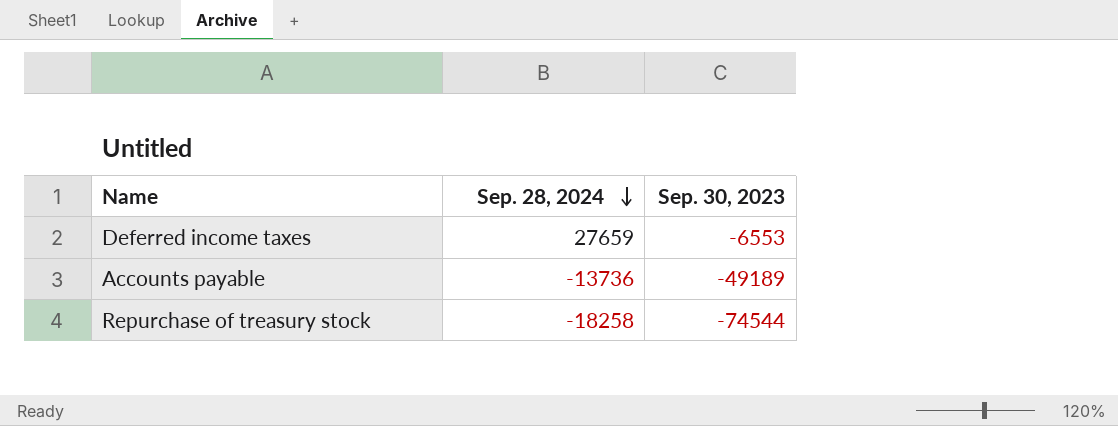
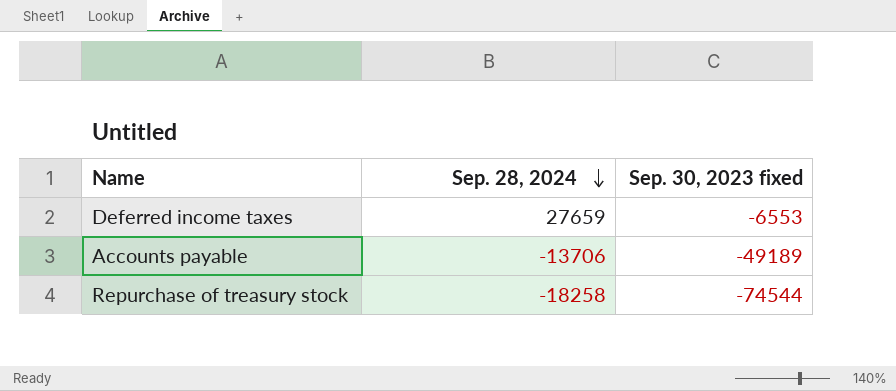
column name: Sep. 30, 2023 -> Sep. 30, 2023 fixed
Accounts payable | Sep. 28, 2024: -13736 -> -13706

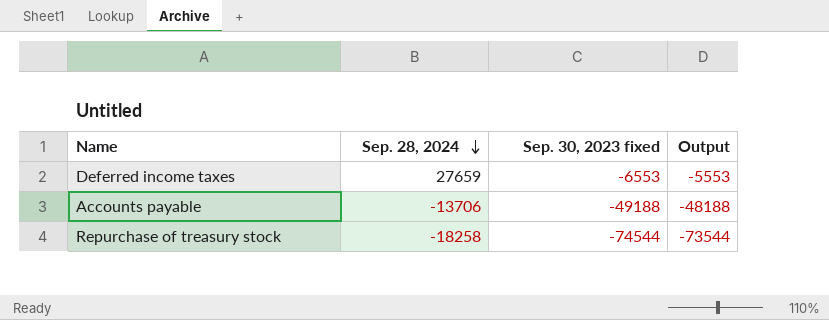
column Output | formula: none -> [Sep. 30, 2023 fixed] + 1000
Accounts payable | Sep. 30, 2023 fixed: -49189 -> -49188

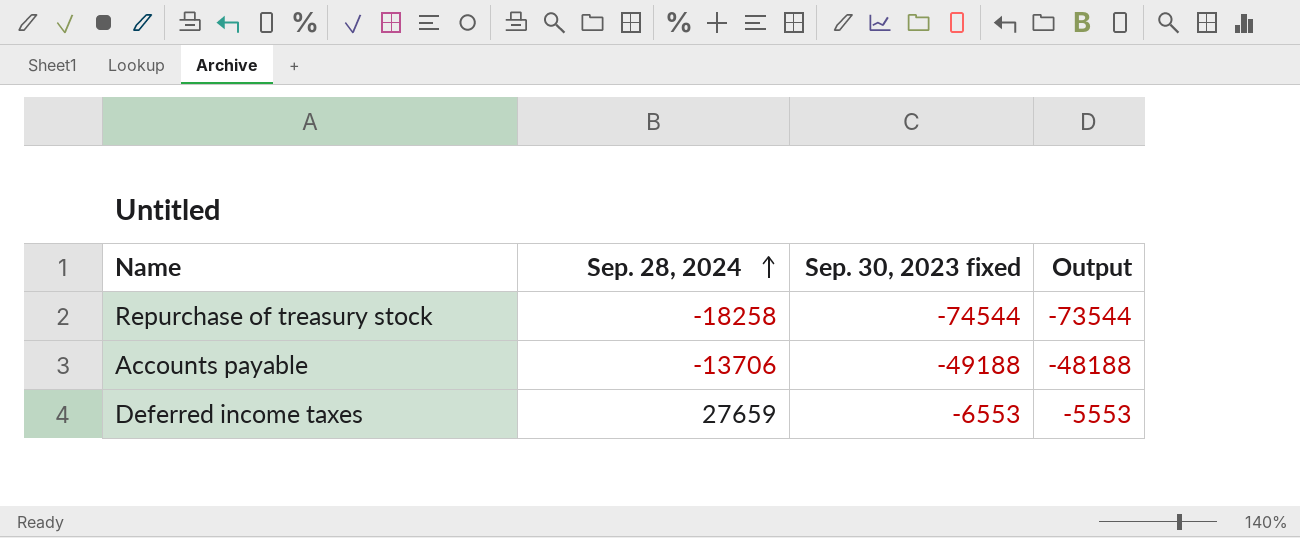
row order: Sep. 28, 2024 descending -> Sep. 28, 2024 ascending

